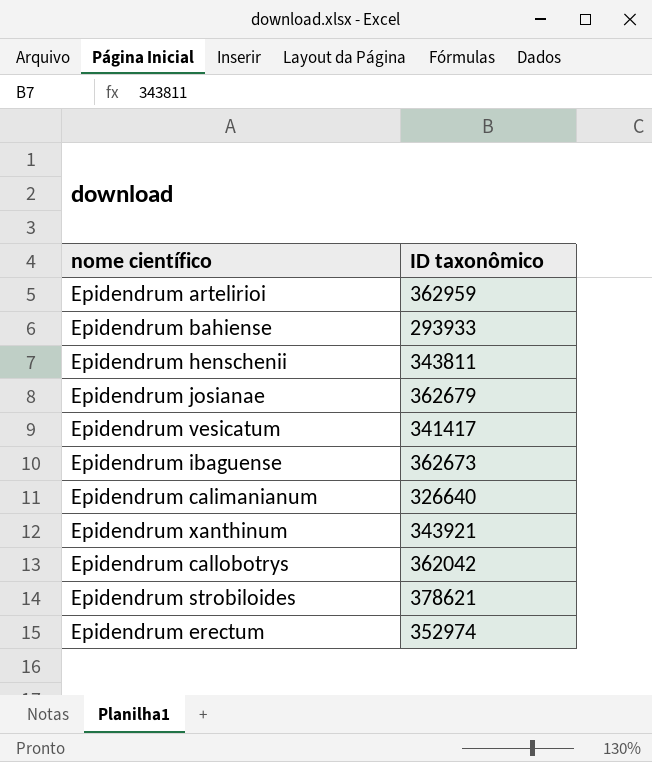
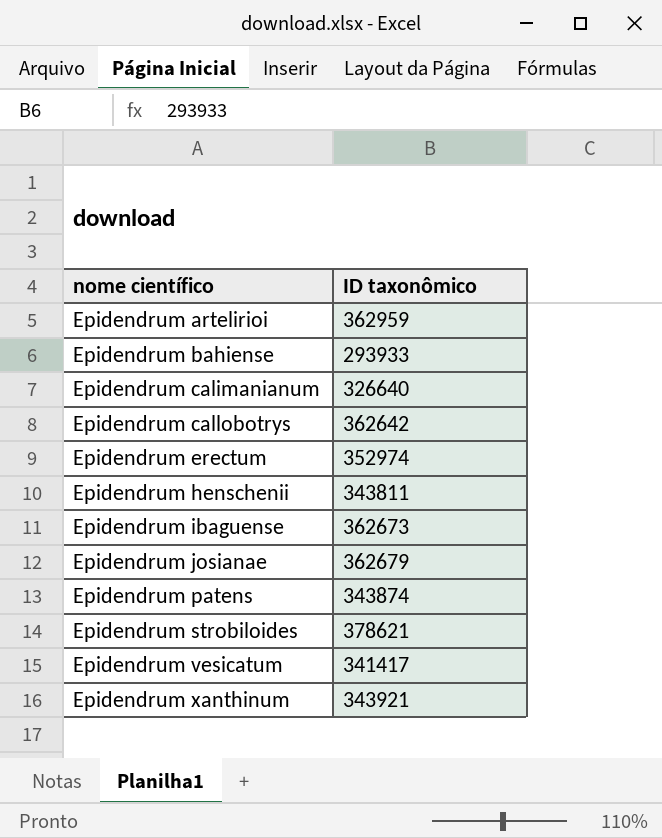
row order: none -> nome científico ascending
Epidendrum callobotrys | ID taxonômico: 362042 -> 362642
row Epidendrum patens: none -> 343874

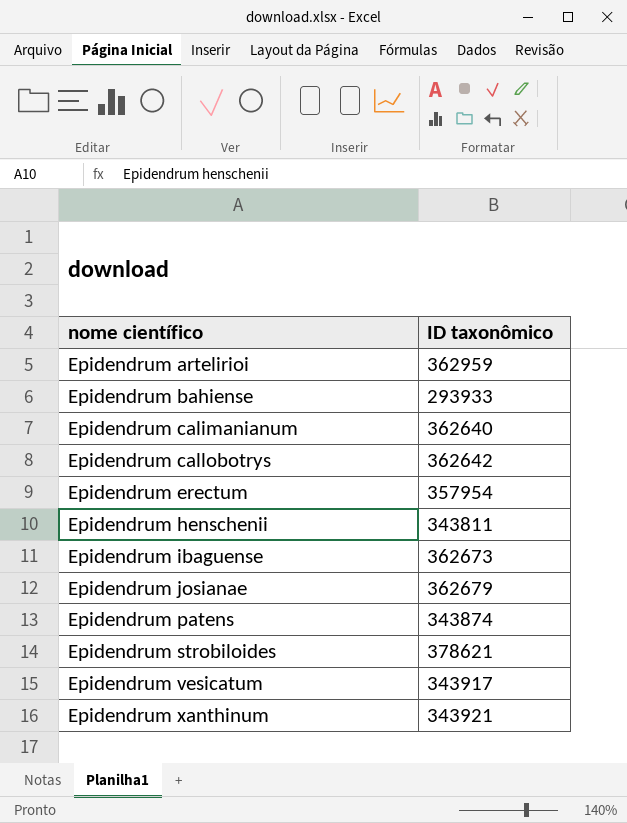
Epidendrum calimanianum | ID taxonômico: 326640 -> 362640
Epidendrum erectum | ID taxonômico: 352974 -> 357954
Epidendrum vesicatum | ID taxonômico: 341417 -> 343917

